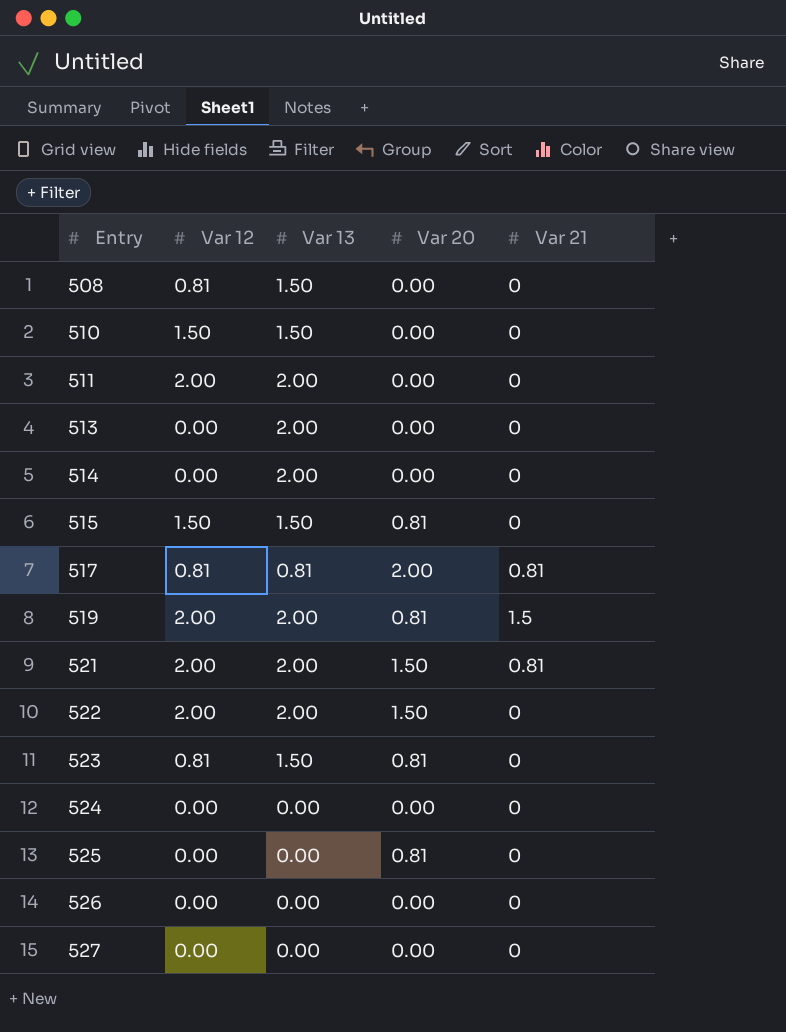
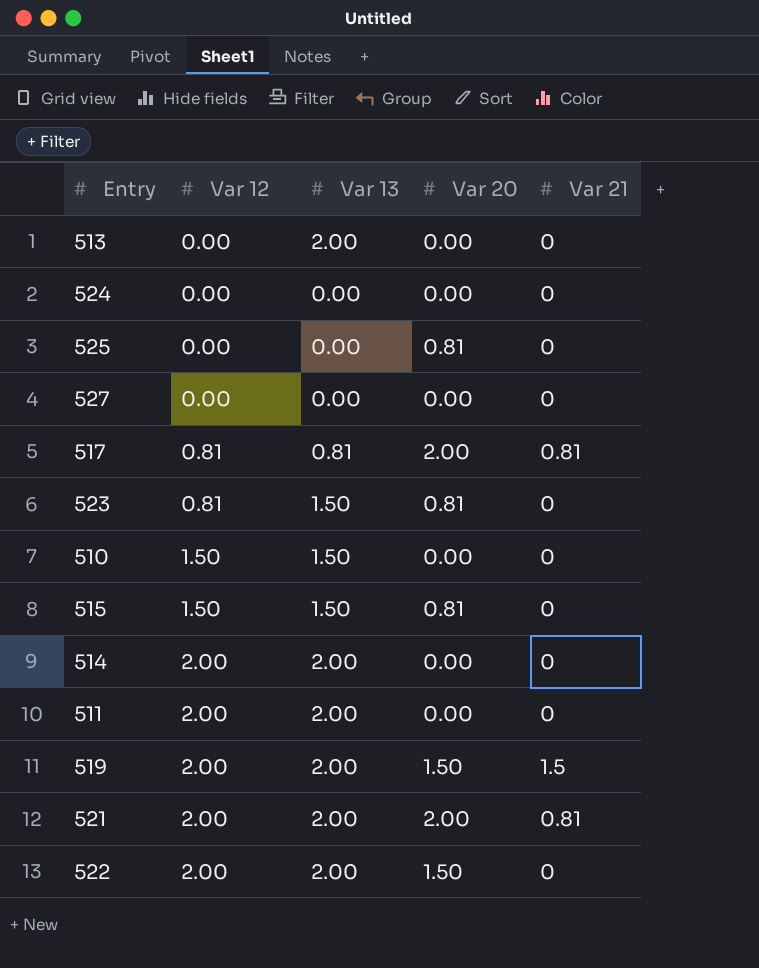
row order: Entry ascending -> Var 12 ascending
row 508: 0.81 | 1.50 | 0.00 | 0 -> none
row 526: 0.00 | 0.00 | 0.00 | 0 -> none
514 | Var 12: 0.00 -> 2.00
519 | Var 20: 0.81 -> 1.50
521 | Var 20: 1.50 -> 2.00

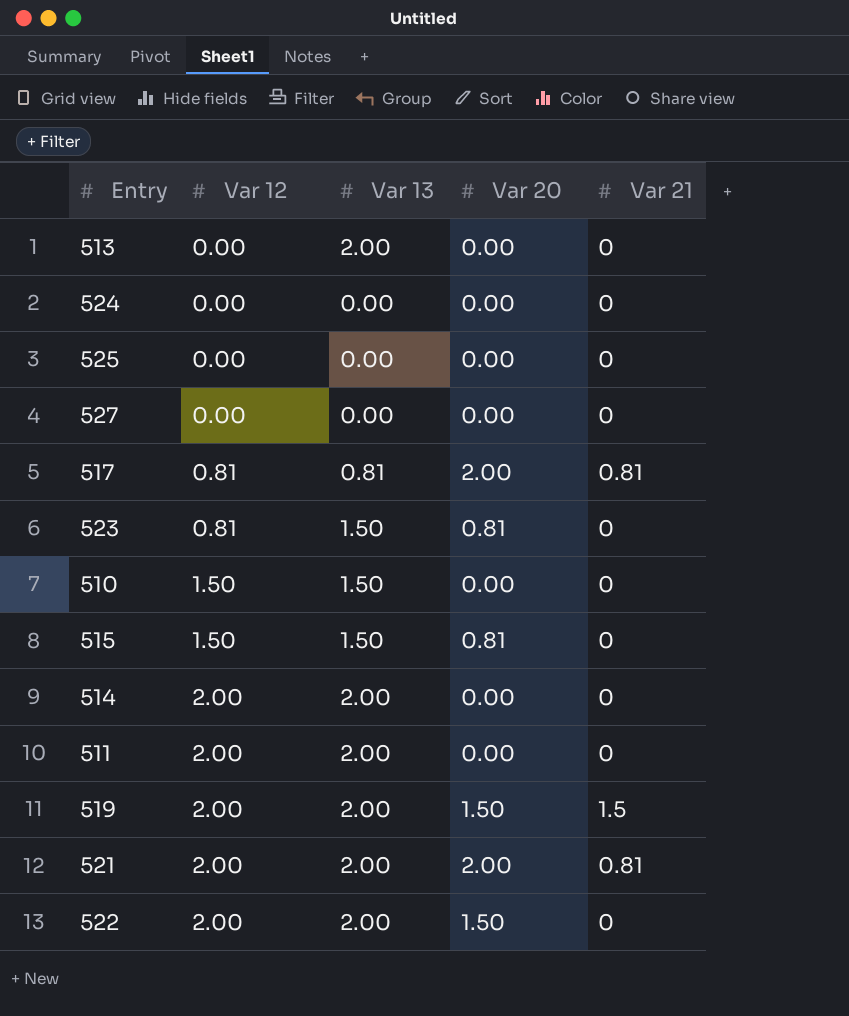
525 | Var 20: 0.81 -> 0.00

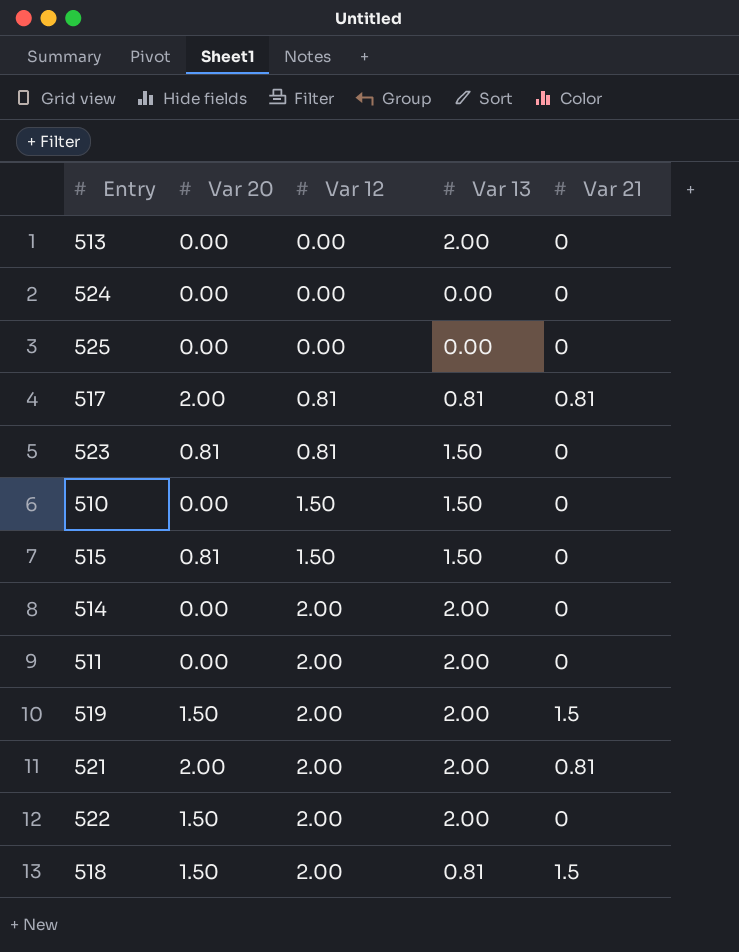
column Var 20 | position: 4 -> 2
row 527: 0.00 | 0.00 | 0.00 | 0 -> none
row 518: none -> 1.50 | 2.00 | 0.81 | 1.5

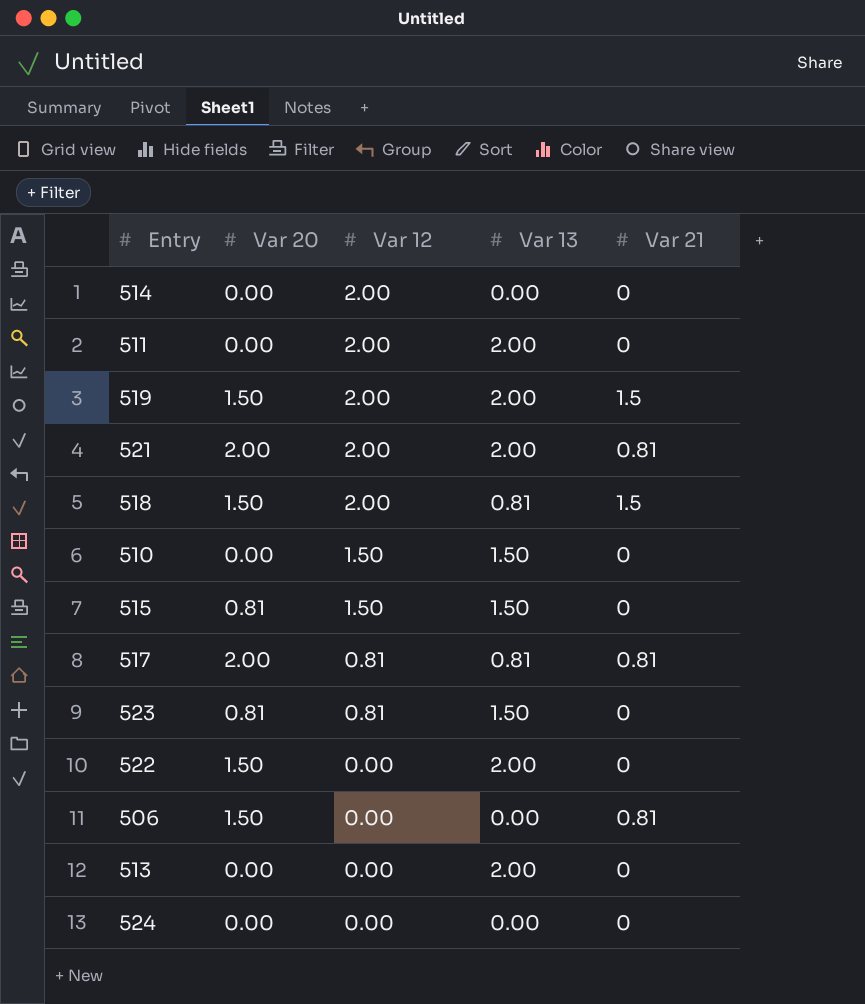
row order: Var 12 ascending -> Var 12 descending
row 525: 0.00 | 0.00 | 0.00 | 0 -> none
514 | Var 13: 2.00 -> 0.00
522 | Var 12: 2.00 -> 0.00
row 506: none -> 1.50 | 0.00 | 0.00 | 0.81

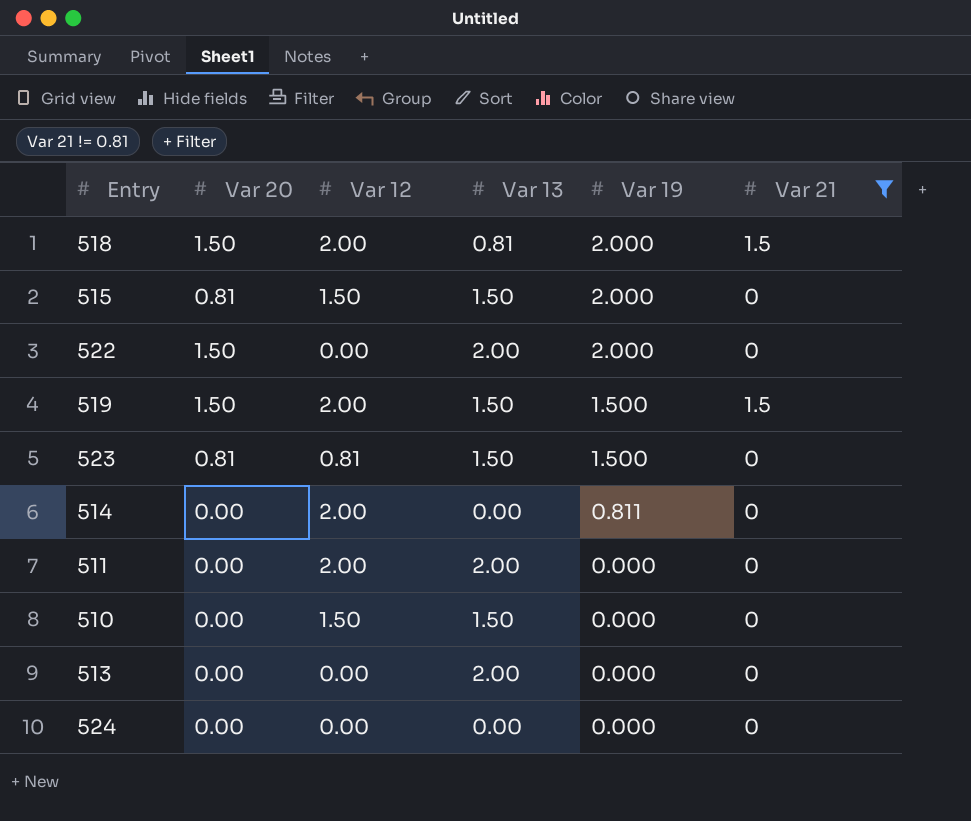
filter: none -> Var 21 != 0.81
row order: Var 12 descending -> Var 19 descending
column Var 19 | position: none -> 5
519 | Var 13: 2.00 -> 1.50

